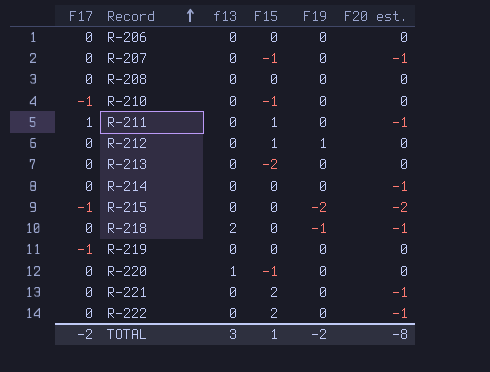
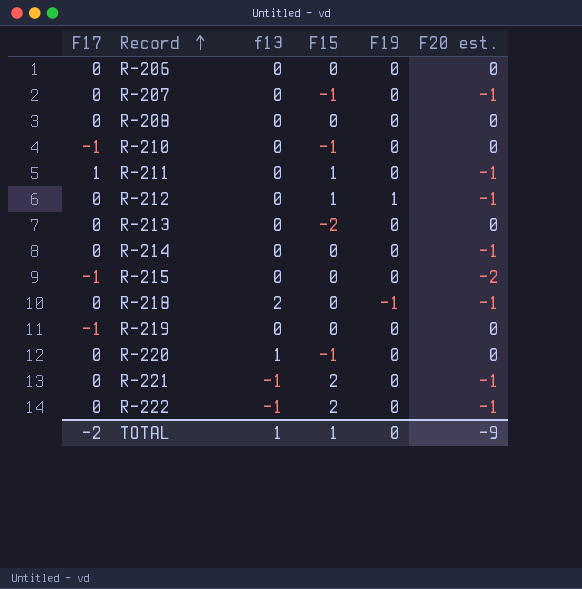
R-212 | F20 est.: 0 -> -1
R-215 | F19: -2 -> 0
R-221 | f13: 0 -> -1
R-222 | f13: 0 -> -1
TOTAL | f13: 3 -> 1
TOTAL | F19: -2 -> 0
TOTAL | F20 est.: -8 -> -9

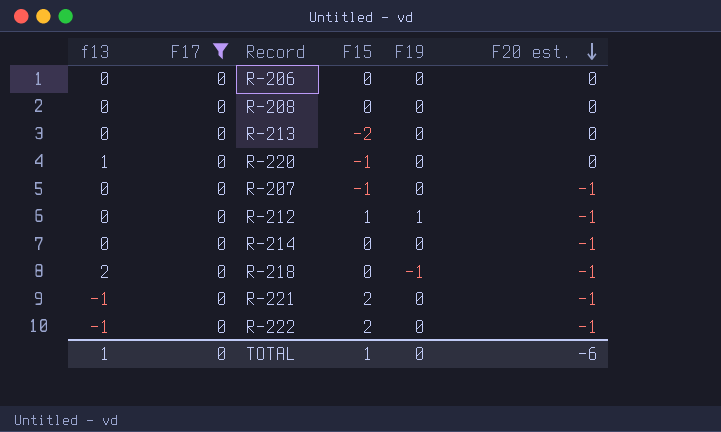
filter: none -> F17 = 0
row order: Record ascending -> F20 est. descending
column f13 | position: 3 -> 1
TOTAL | F17: -2 -> 0
TOTAL | F20 est.: -9 -> -6

